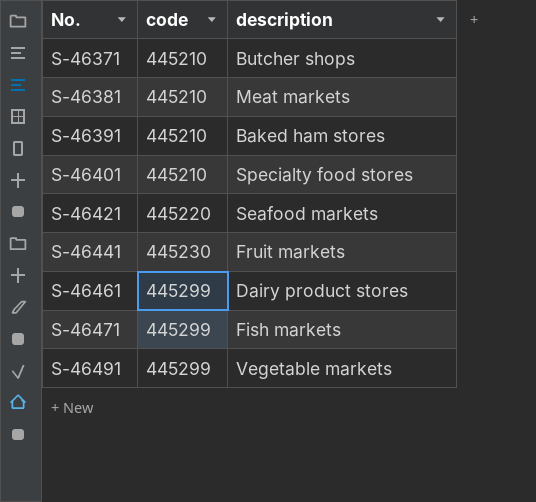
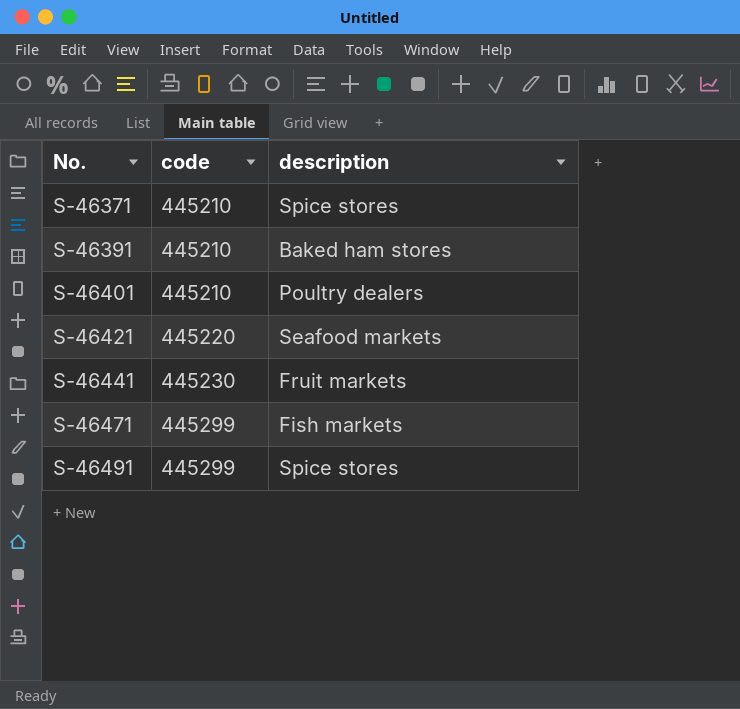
row S-46381: 445210 | Meat markets -> none
row S-46461: 445299 | Dairy product stores -> none
S-46371 | description: Butcher shops -> Spice stores
S-46401 | description: Specialty food stores -> Poultry dealers
S-46491 | description: Vegetable markets -> Spice stores

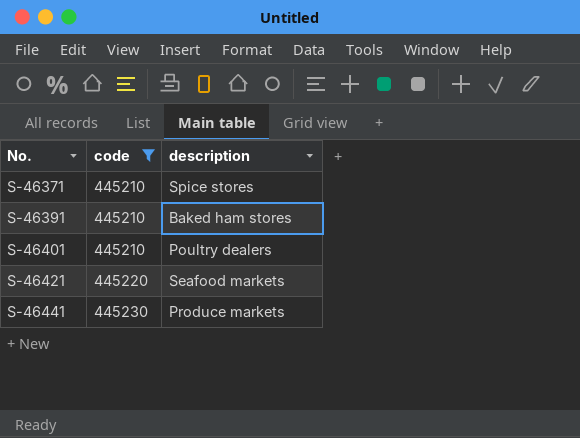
filter: none -> code != 445299
S-46441 | description: Fruit markets -> Produce markets

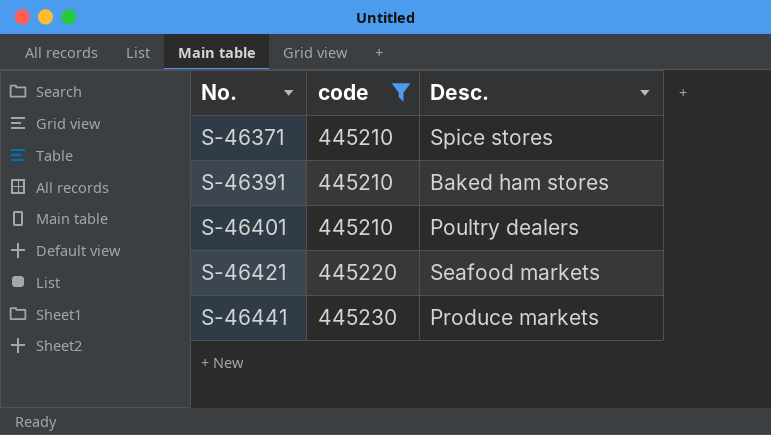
column name: description -> Desc.

